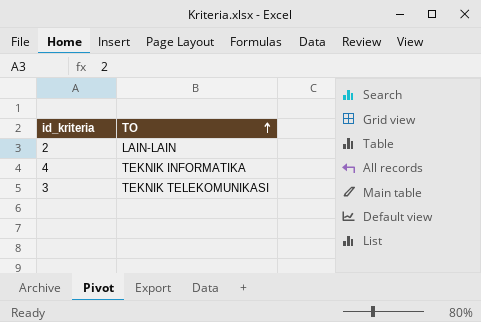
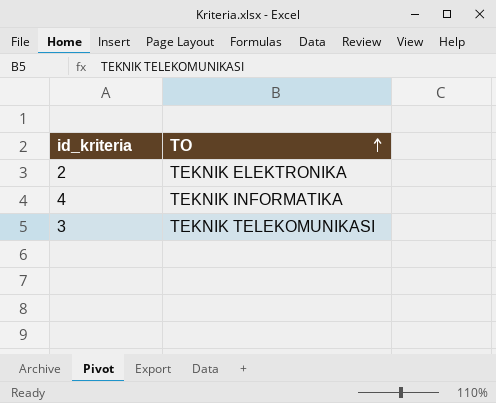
2 | TO: LAIN-LAIN -> TEKNIK ELEKTRONIKA

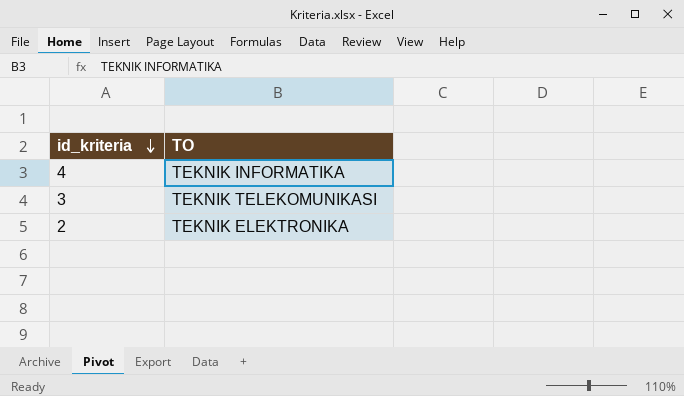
row order: TO ascending -> id_kriteria descending

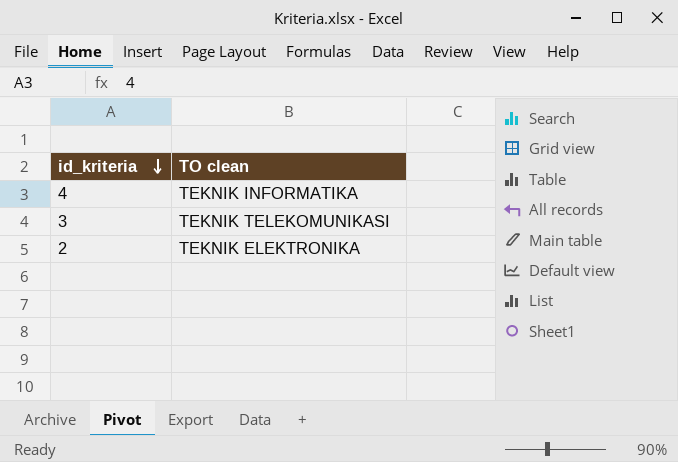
column name: TO -> TO clean

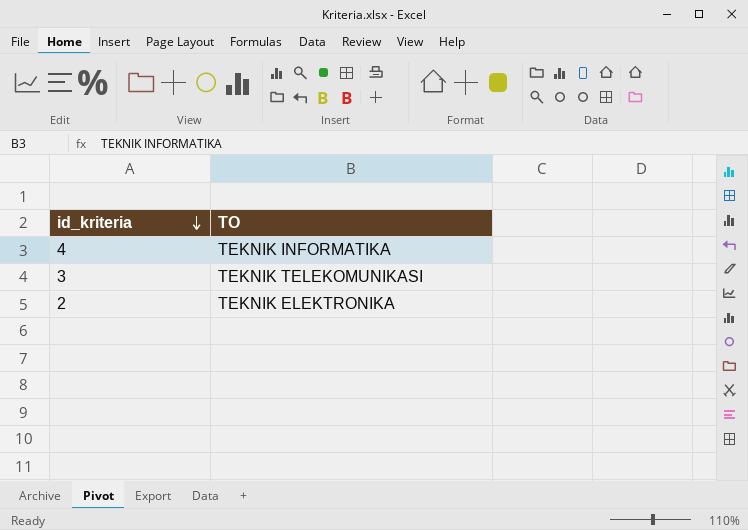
column name: TO clean -> TO

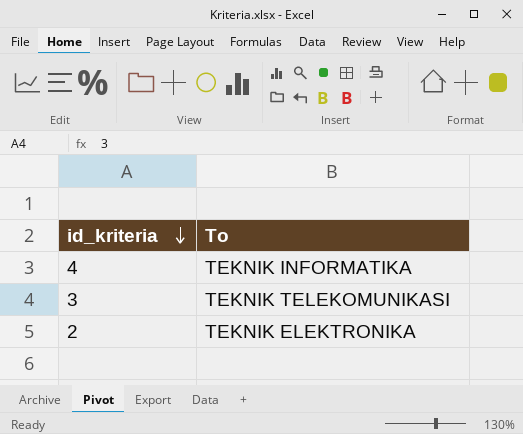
column name: TO -> To

